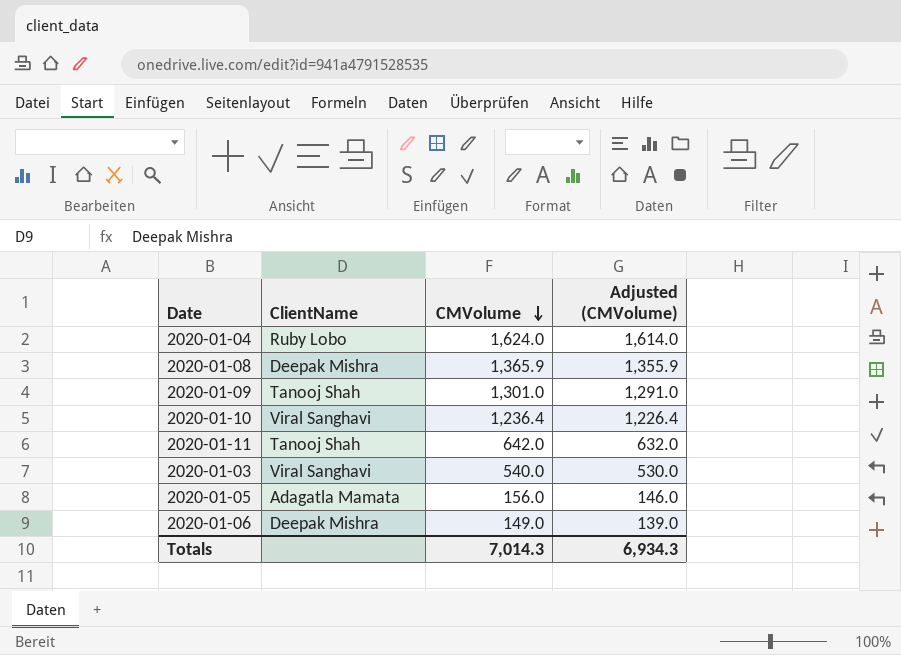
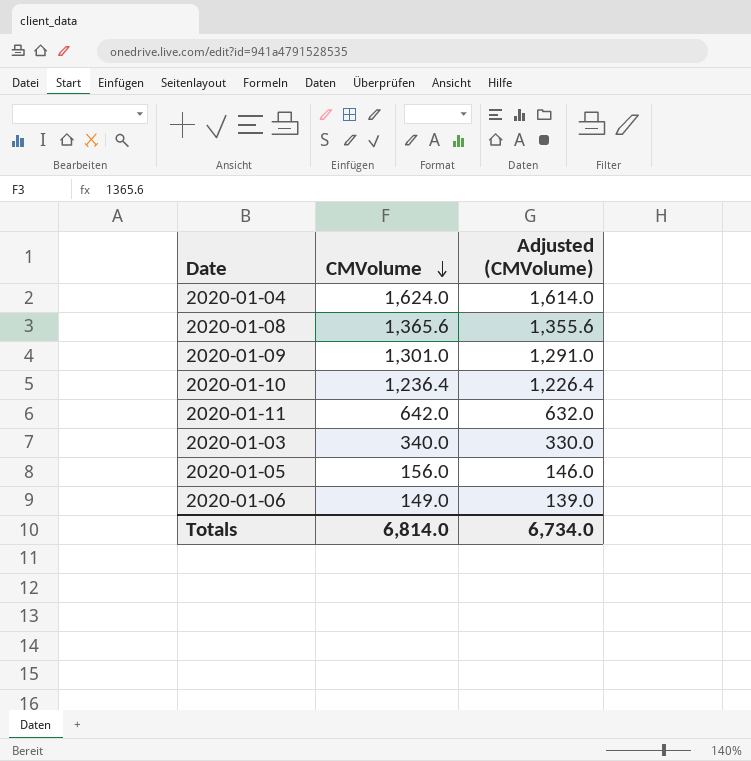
column ClientName | position: 2 -> none
2020-01-08 | CMVolume: 1,365.9 -> 1,365.6
2020-01-08 | Adjusted (CMVolume): 1,355.9 -> 1,355.6
2020-01-03 | CMVolume: 540.0 -> 340.0
2020-01-03 | Adjusted (CMVolume): 530.0 -> 330.0
Totals | CMVolume: 7,014.3 -> 6,814.0
Totals | Adjusted (CMVolume): 6,934.3 -> 6,734.0

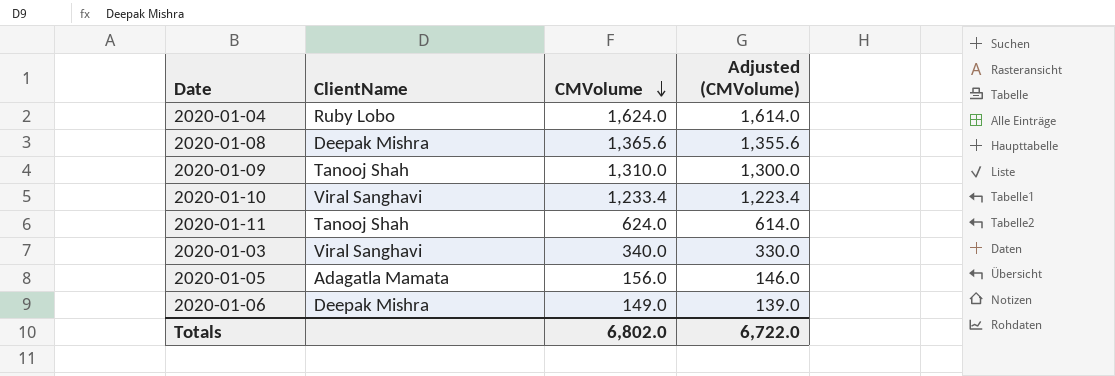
column ClientName | position: none -> 2
2020-01-09 | CMVolume: 1,301.0 -> 1,310.0
2020-01-09 | Adjusted (CMVolume): 1,291.0 -> 1,300.0
2020-01-10 | CMVolume: 1,236.4 -> 1,233.4
2020-01-10 | Adjusted (CMVolume): 1,226.4 -> 1,223.4
2020-01-11 | CMVolume: 642.0 -> 624.0
2020-01-11 | Adjusted (CMVolume): 632.0 -> 614.0
Totals | CMVolume: 6,814.0 -> 6,802.0
Totals | Adjusted (CMVolume): 6,734.0 -> 6,722.0

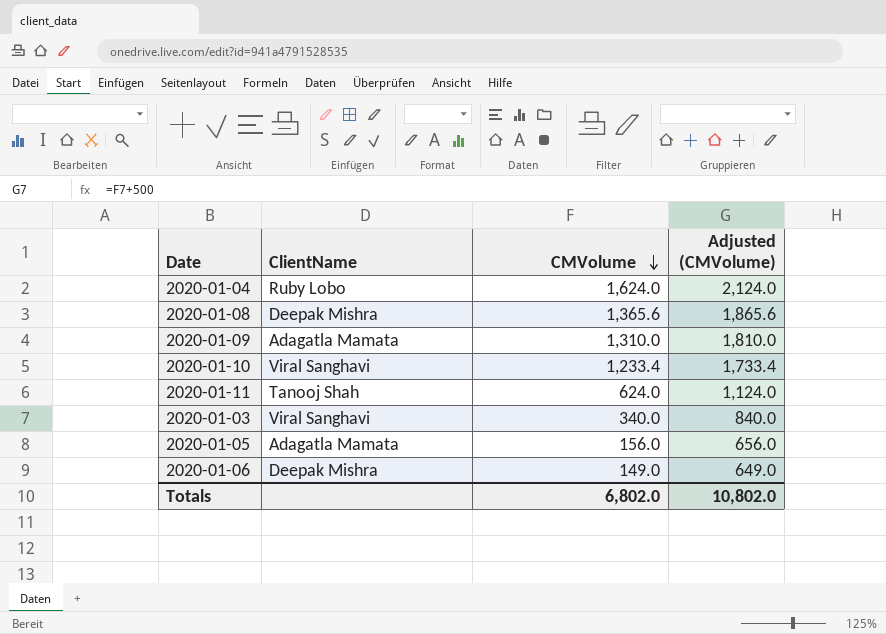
column Adjusted (CMVolume) | formula: [CMVolume] - 10 -> [CMVolume] + 500
2020-01-09 | ClientName: Tanooj Shah -> Adagatla Mamata
Totals | Adjusted (CMVolume): 6,722.0 -> 10,802.0

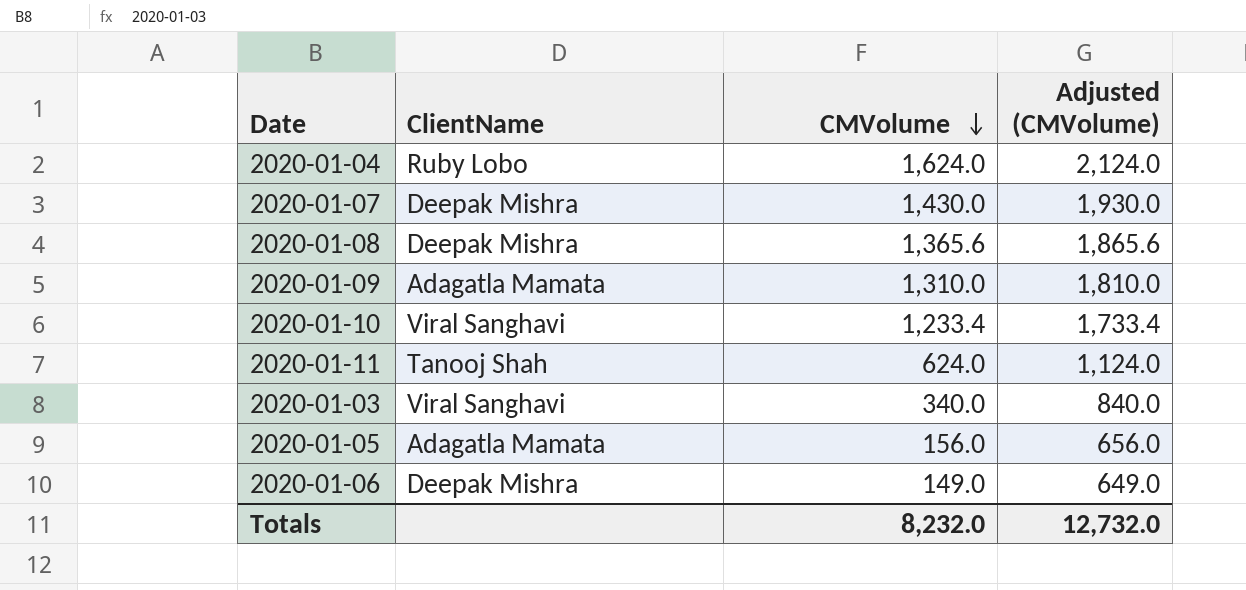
row 2020-01-07: none -> Deepak Mishra | 1,430.0 | 1,930.0
Totals | CMVolume: 6,802.0 -> 8,232.0
Totals | Adjusted (CMVolume): 10,802.0 -> 12,732.0

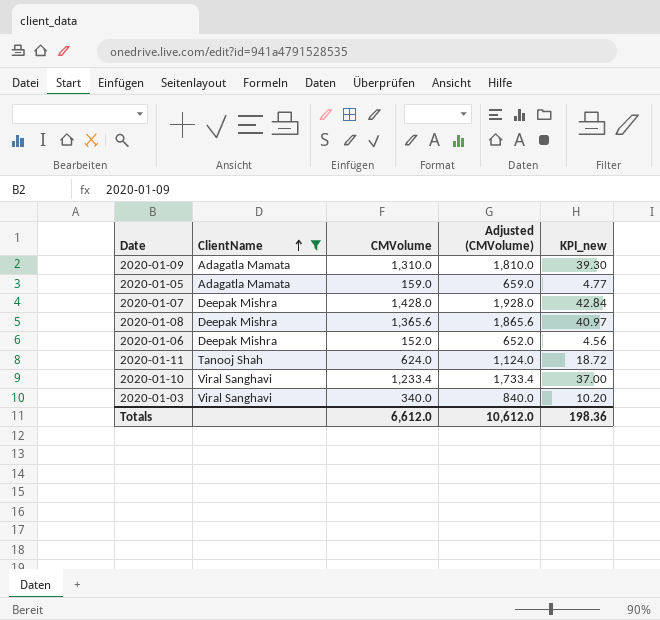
filter: none -> ClientName != Ruby Lobo
row order: CMVolume descending -> ClientName ascending
column KPI_new | formula: none -> [CMVolume] * 0.03
2020-01-05 | CMVolume: 156.0 -> 159.0
2020-01-05 | Adjusted (CMVolume): 656.0 -> 659.0
2020-01-07 | CMVolume: 1,430.0 -> 1,428.0
2020-01-07 | Adjusted (CMVolume): 1,930.0 -> 1,928.0
2020-01-06 | CMVolume: 149.0 -> 152.0
2020-01-06 | Adjusted (CMVolume): 649.0 -> 652.0
Totals | CMVolume: 8,232.0 -> 6,612.0
Totals | Adjusted (CMVolume): 12,732.0 -> 10,612.0

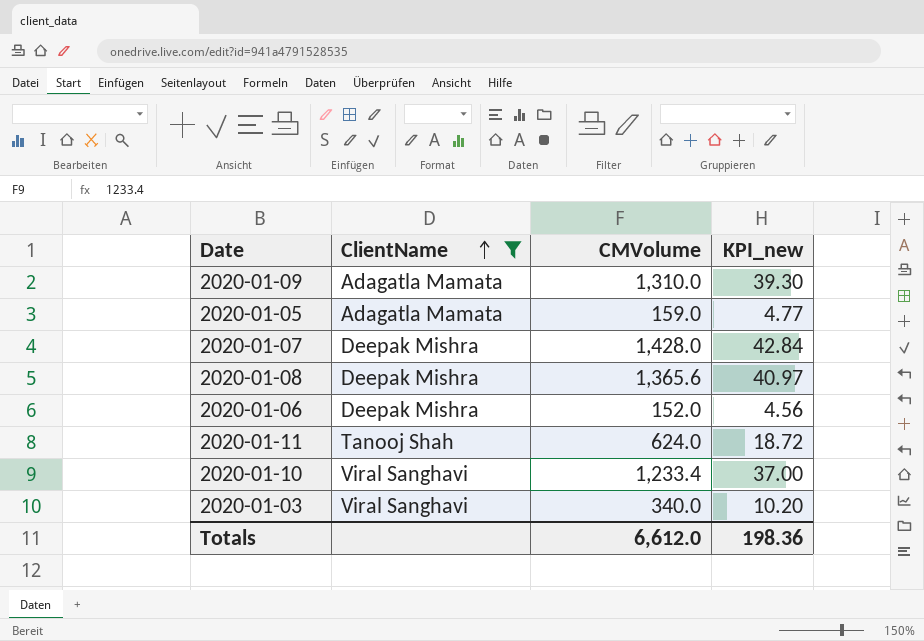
column Adjusted (CMVolume) | formula: [CMVolume] + 500 -> none

